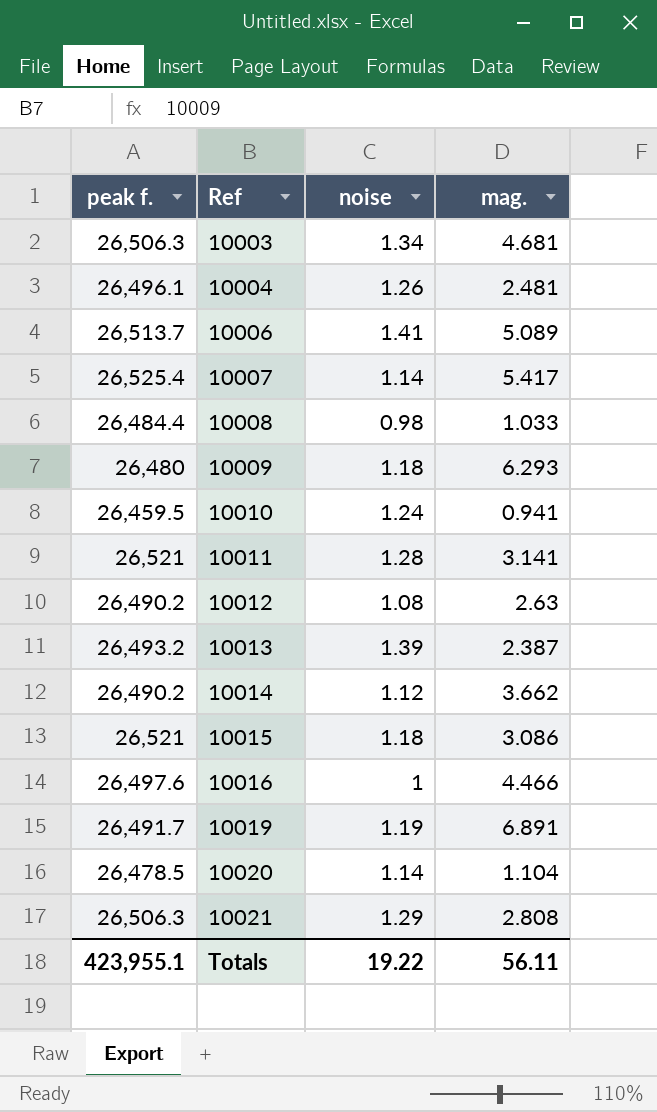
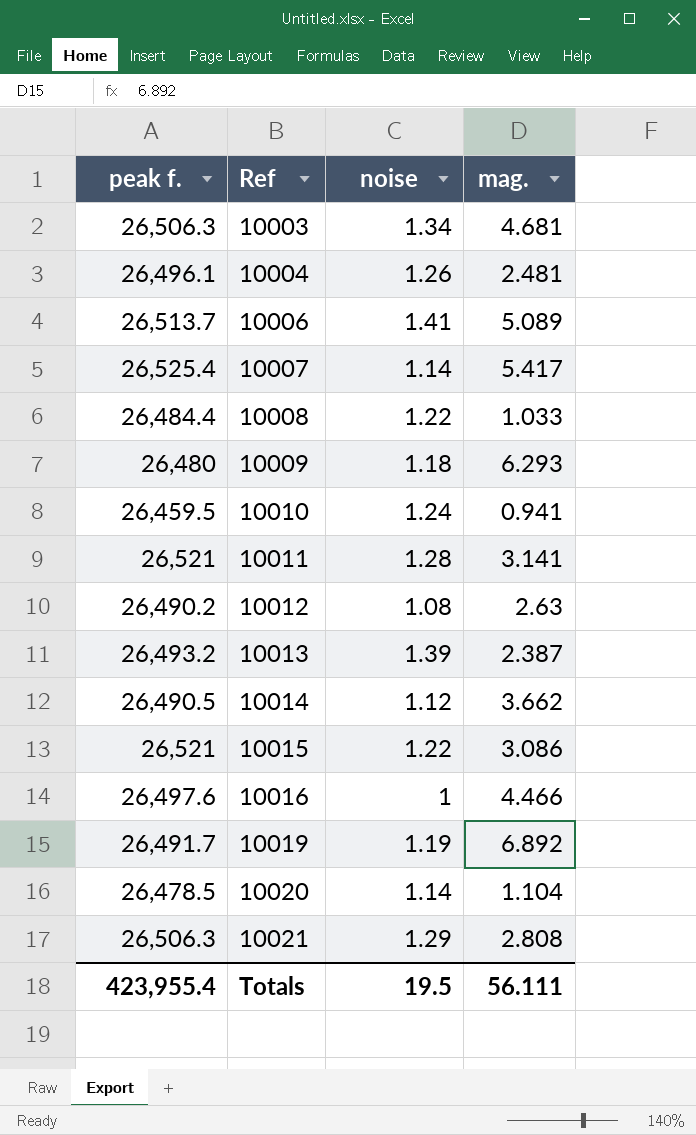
10008 | noise: 0.98 -> 1.22
10014 | peak f.: 26,490.2 -> 26,490.5
10015 | noise: 1.18 -> 1.22
10019 | mag.: 6.891 -> 6.892
Totals | peak f.: 423,955.1 -> 423,955.4
Totals | noise: 19.22 -> 19.5
Totals | mag.: 56.11 -> 56.111

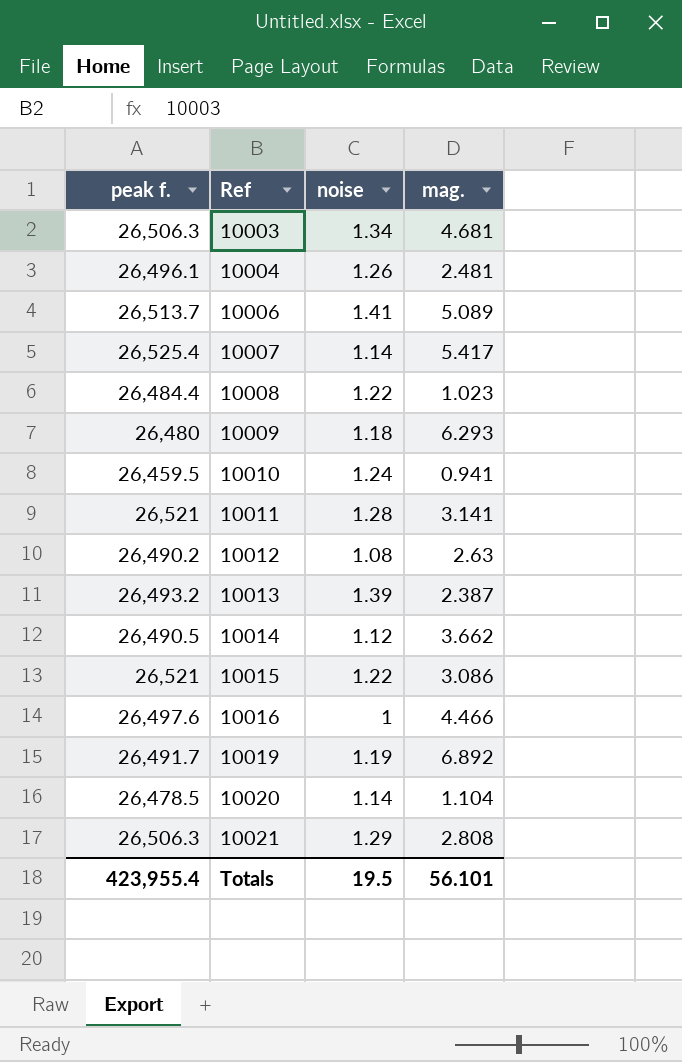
10008 | mag.: 1.033 -> 1.023
Totals | mag.: 56.111 -> 56.101

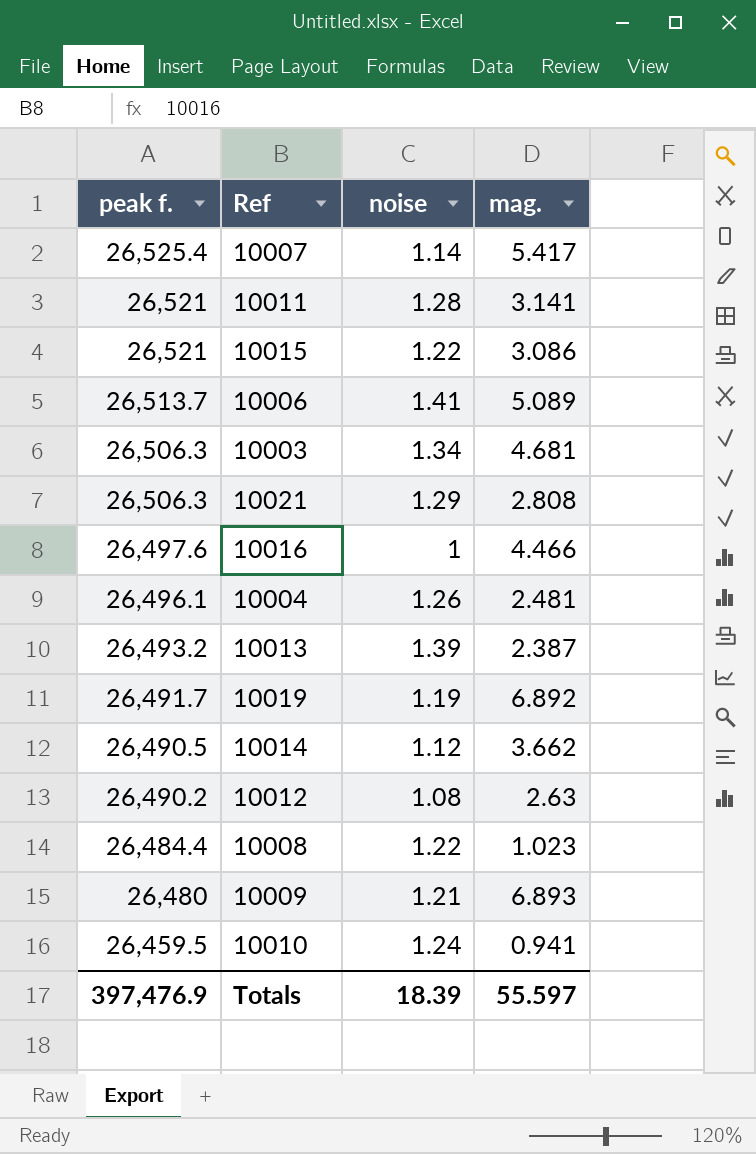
row order: Ref ascending -> peak f. descending
row 10020: 26,478.5 | 1.14 | 1.104 -> none
10009 | noise: 1.18 -> 1.21
10009 | mag.: 6.293 -> 6.893
Totals | peak f.: 423,955.4 -> 397,476.9
Totals | noise: 19.5 -> 18.39
Totals | mag.: 56.101 -> 55.597

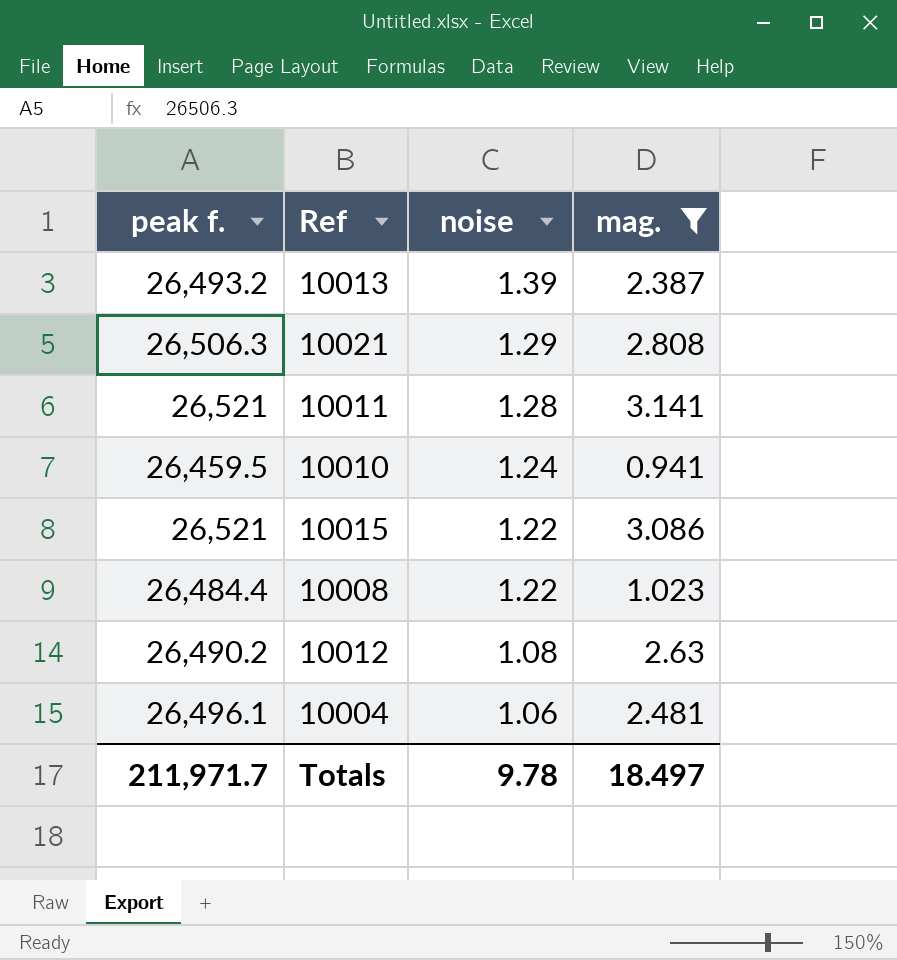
filter: none -> mag. <= 3.141
row order: peak f. descending -> noise descending
10004 | noise: 1.26 -> 1.06
Totals | peak f.: 397,476.9 -> 211,971.7
Totals | noise: 18.39 -> 9.78
Totals | mag.: 55.597 -> 18.497

